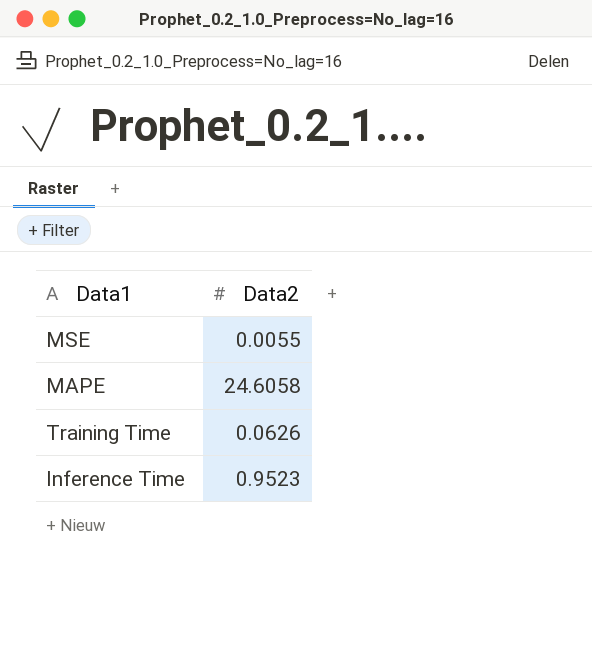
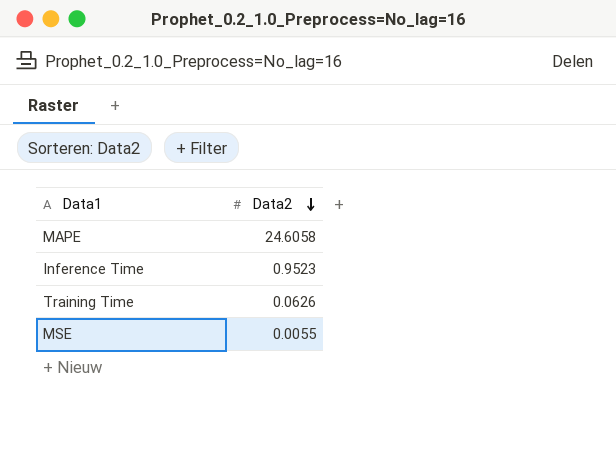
row order: none -> Data2 descending

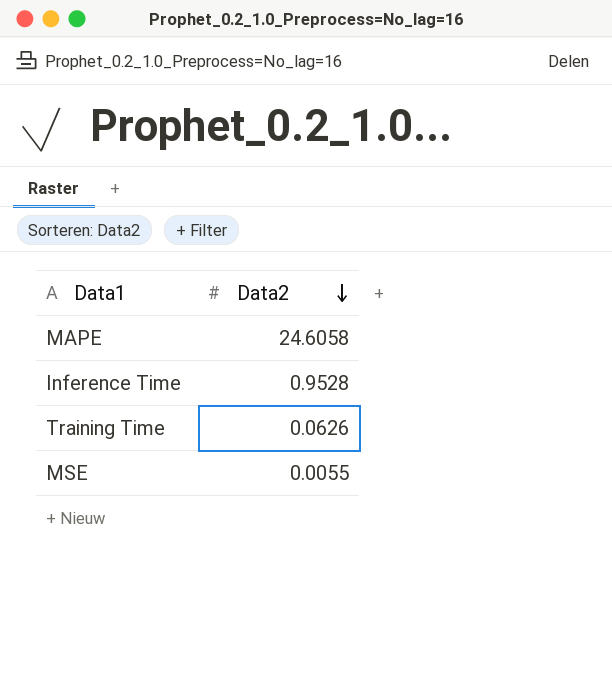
Inference Time | Data2: 0.9523 -> 0.9528

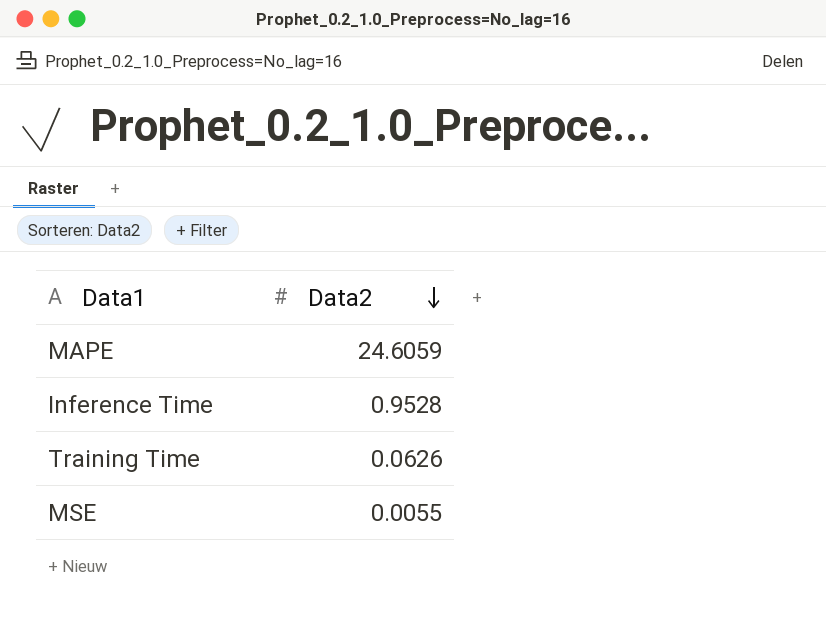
MAPE | Data2: 24.6058 -> 24.6059

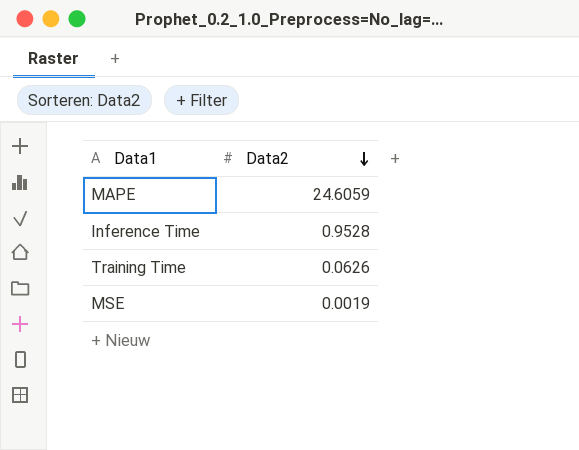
MSE | Data2: 0.0055 -> 0.0019

